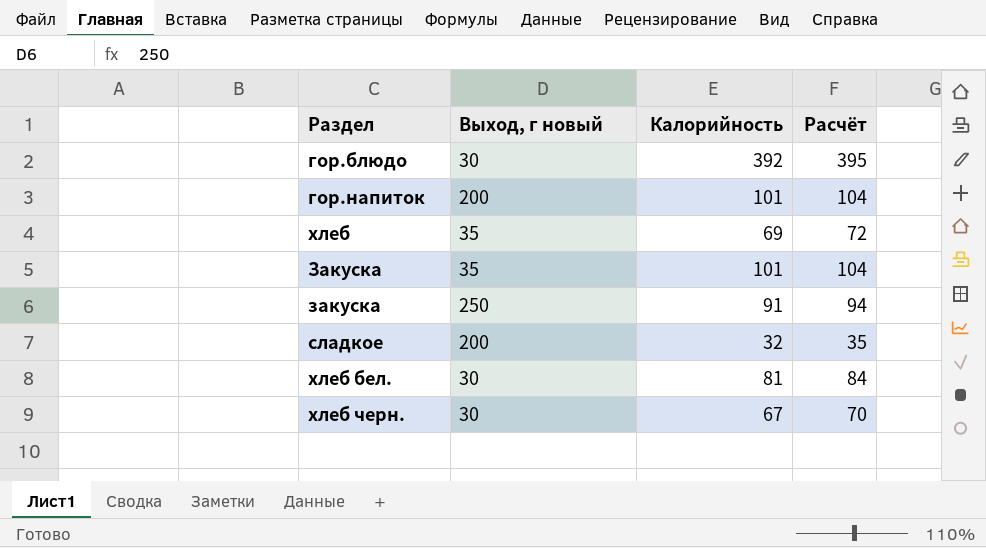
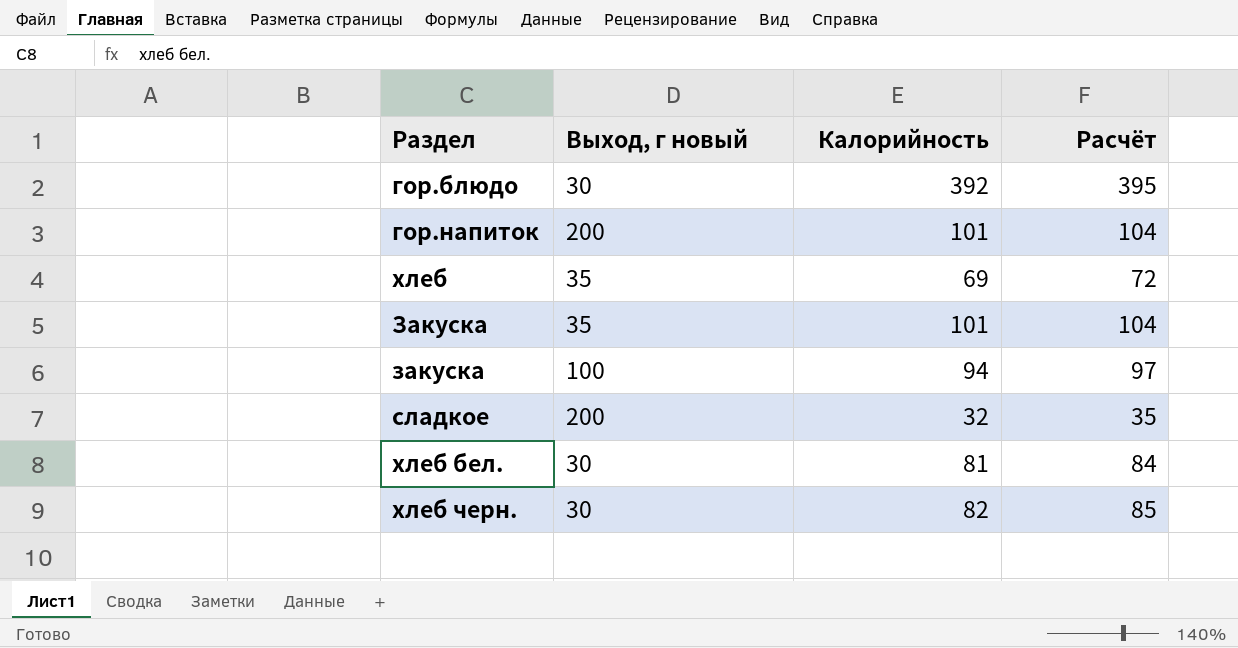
закуска | Выход, г новый: 250 -> 100
закуска | Калорийность: 91 -> 94
закуска | Расчёт: 94 -> 97
хлеб черн. | Калорийность: 67 -> 82
хлеб черн. | Расчёт: 70 -> 85

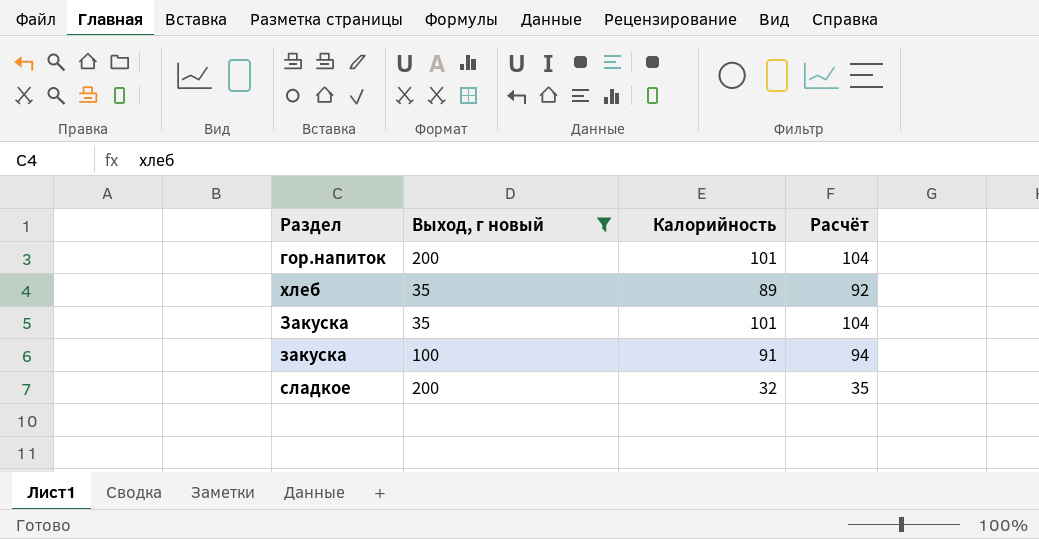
filter: none -> Выход, г новый != 30
хлеб | Калорийность: 69 -> 89
хлеб | Расчёт: 72 -> 92
закуска | Калорийность: 94 -> 91
закуска | Расчёт: 97 -> 94

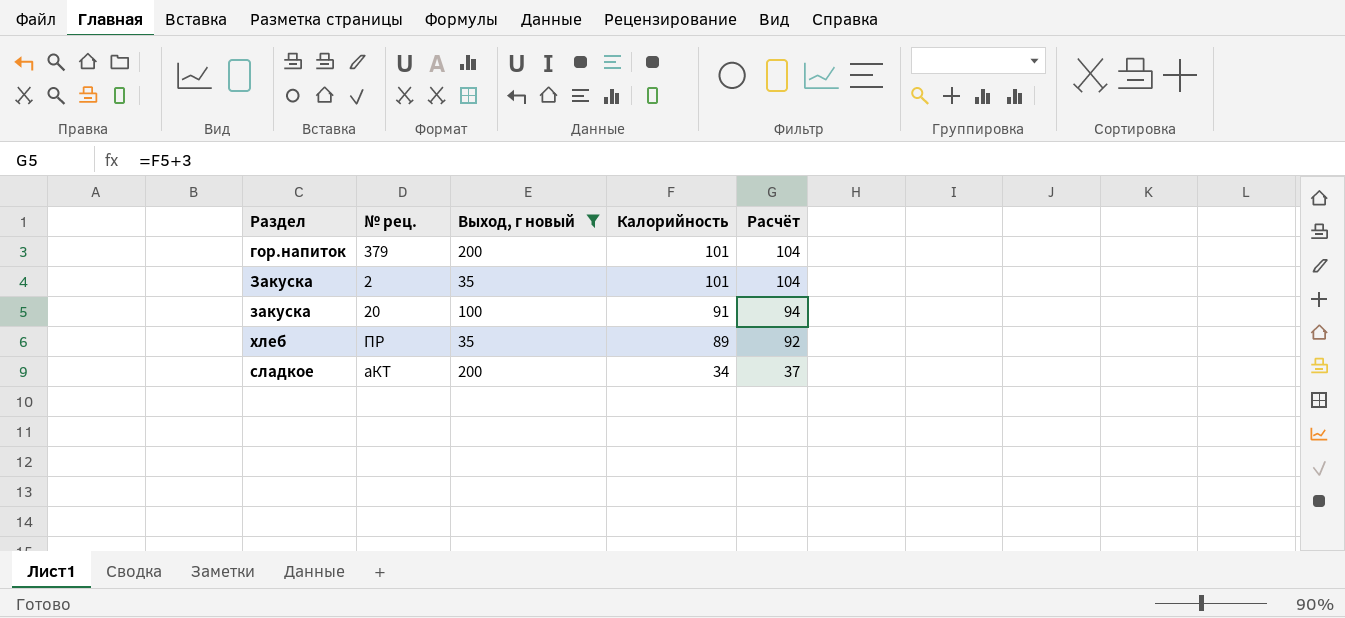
row order: none -> Калорийность descending
column № рец. | position: none -> 2
сладкое | Калорийность: 32 -> 34
сладкое | Расчёт: 35 -> 37

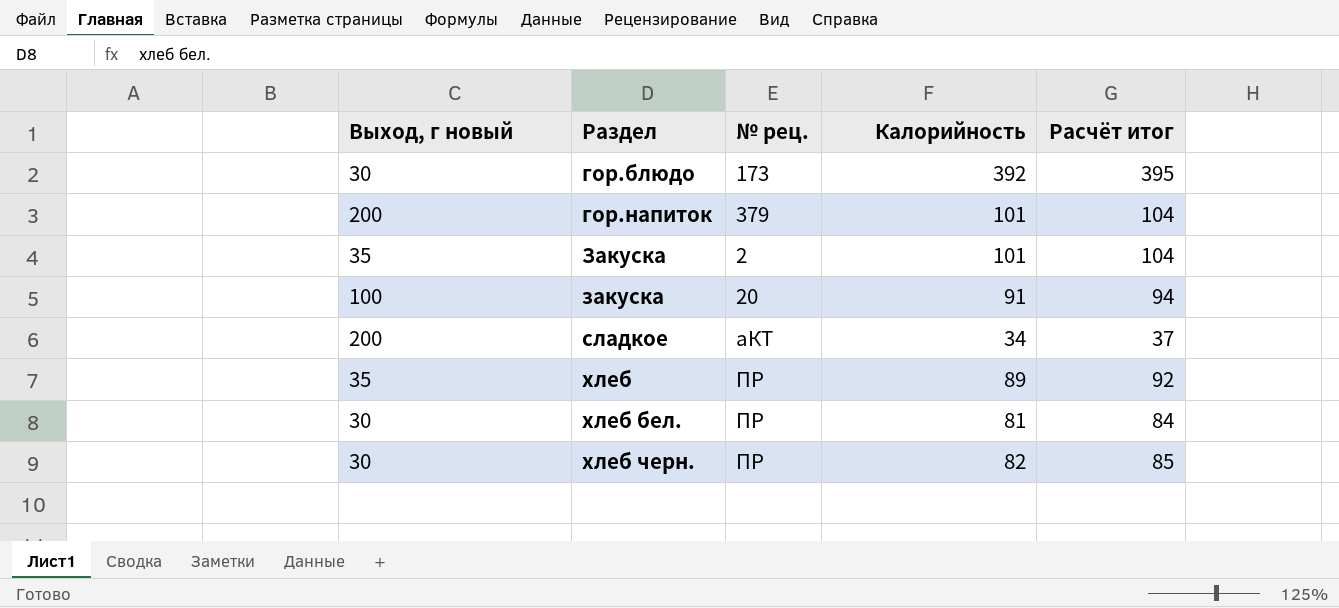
filter: Выход, г новый != 30 -> none
row order: Калорийность descending -> Раздел ascending
column Выход, г новый | position: 3 -> 1
column name: Расчёт -> Расчёт итог

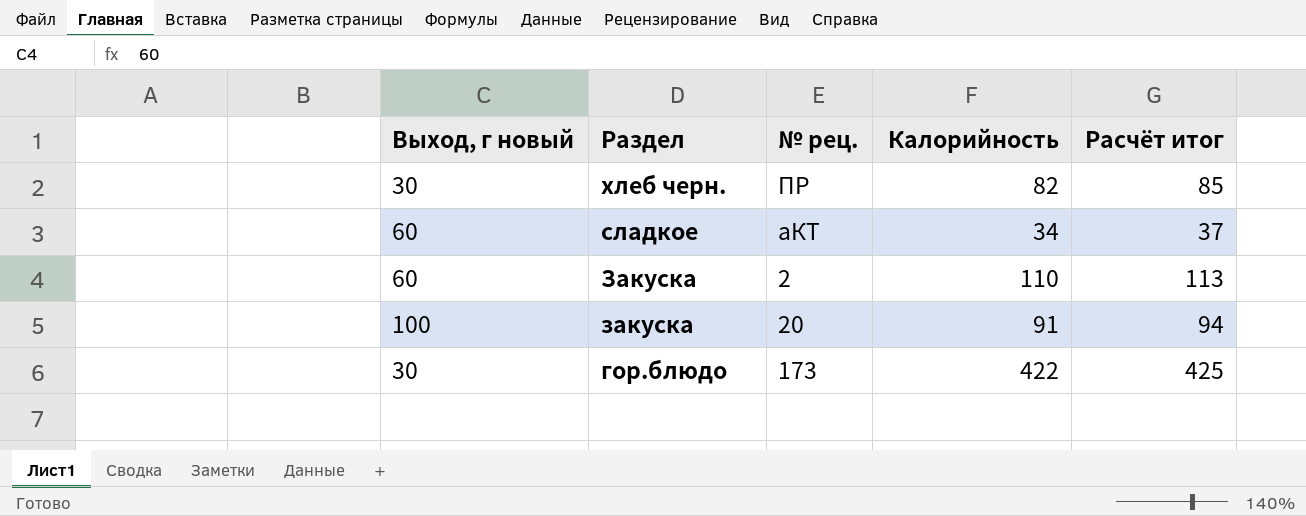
row order: Раздел ascending -> Раздел descending
row гор.напиток: 200 | 379 | 101 | 104 -> none
row хлеб: 35 | ПР | 89 | 92 -> none
row хлеб бел.: 30 | ПР | 81 | 84 -> none
сладкое | Выход, г новый: 200 -> 60
Закуска | Выход, г новый: 35 -> 60
Закуска | Калорийность: 101 -> 110
Закуска | Расчёт итог: 104 -> 113
гор.блюдо | Калорийность: 392 -> 422
гор.блюдо | Расчёт итог: 395 -> 425

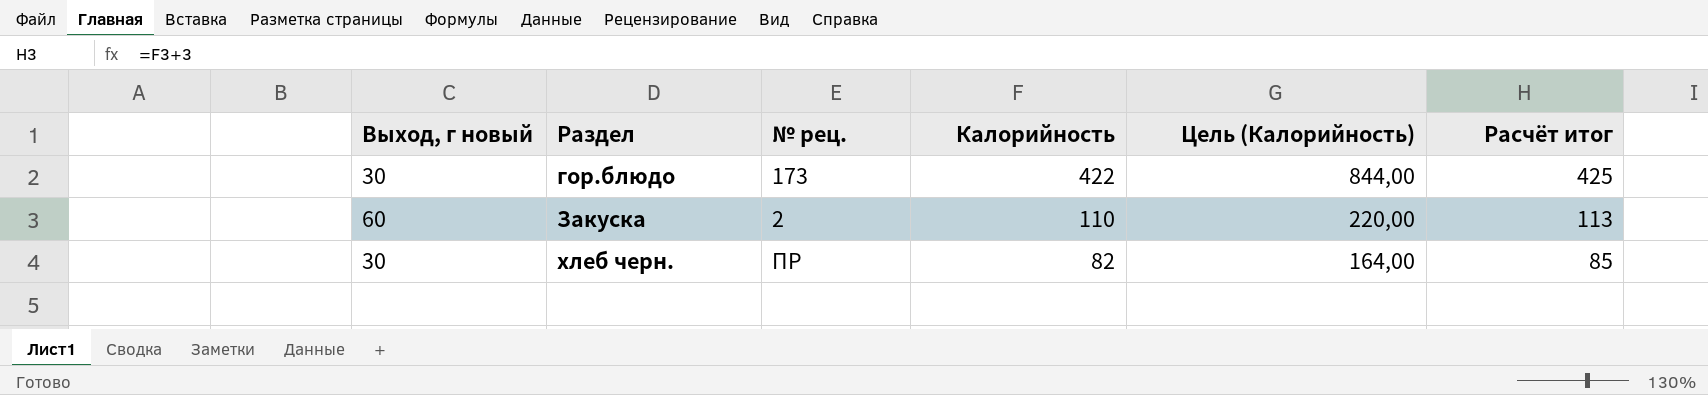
row order: Раздел descending -> Раздел ascending
column Цель (Калорийность) | formula: none -> [Калорийность] * 2
row сладкое: 60 | аКТ | 34 | 37 -> none
row закуска: 100 | 20 | 91 | 94 -> none

